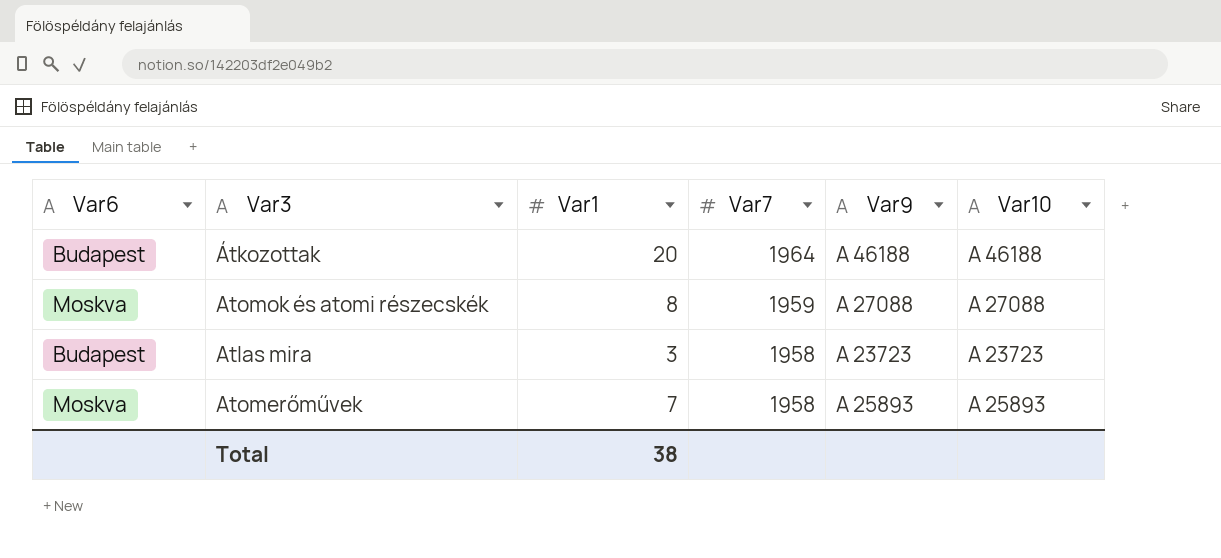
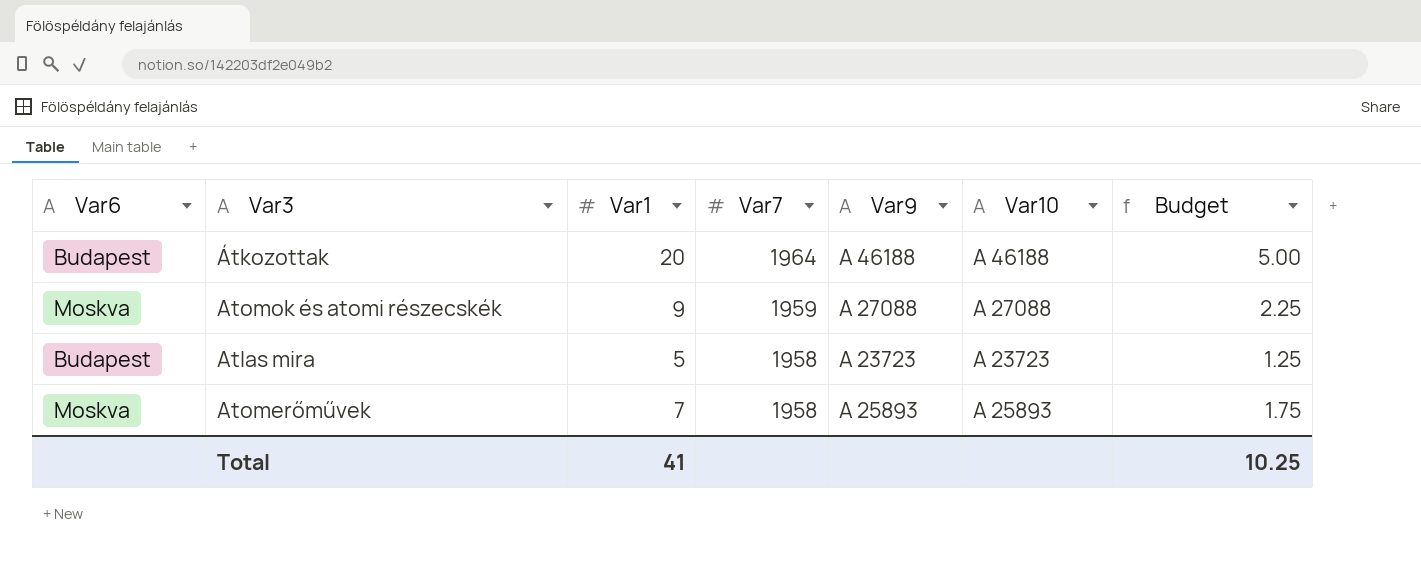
column Budget | formula: none -> [Var1] * 0.25
Atomok és atomi részecskék | Var1: 8 -> 9
Atlas mira | Var1: 3 -> 5
Total | Var1: 38 -> 41

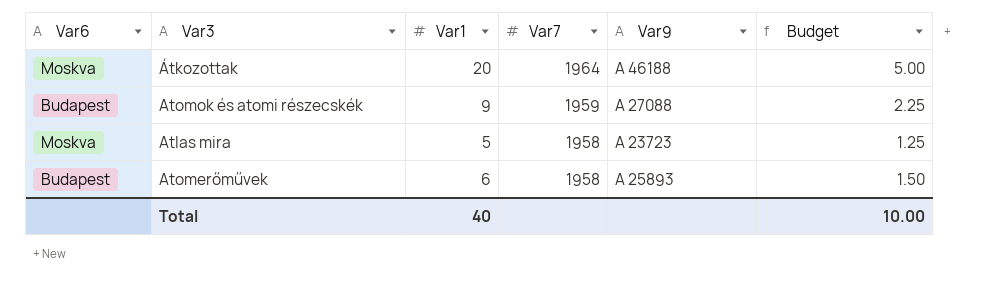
column Var10 | position: 6 -> none
Átkozottak | Var6: Budapest -> Moskva
Atomok és atomi részecskék | Var6: Moskva -> Budapest
Atlas mira | Var6: Budapest -> Moskva
Atomerőművek | Var6: Moskva -> Budapest
Atomerőművek | Var1: 7 -> 6
Atomerőművek | Budget: 1.75 -> 1.50
Total | Var1: 41 -> 40
Total | Budget: 10.25 -> 10.00

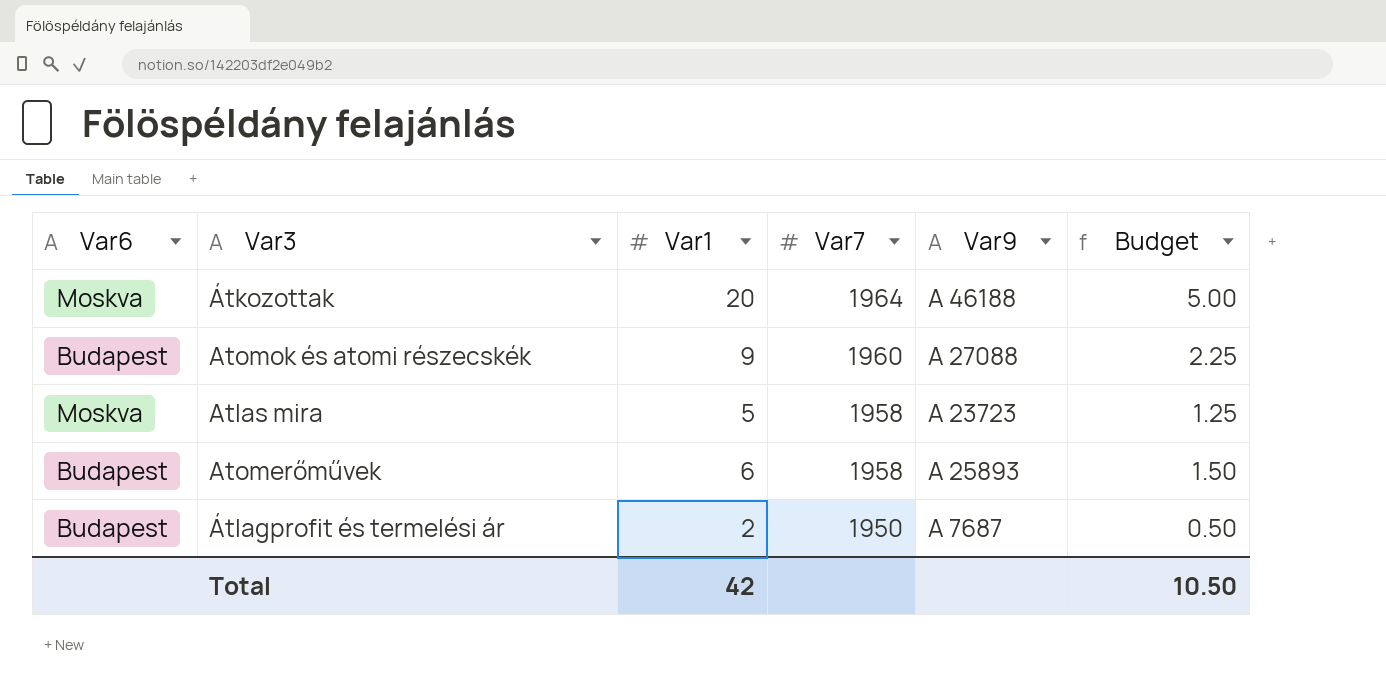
Atomok és atomi részecskék | Var7: 1959 -> 1960
row Átlagprofit és termelési ár: none -> Budapest | 2 | 1950 | A 7687 | 0.50
Total | Var1: 40 -> 42
Total | Budget: 10.00 -> 10.50

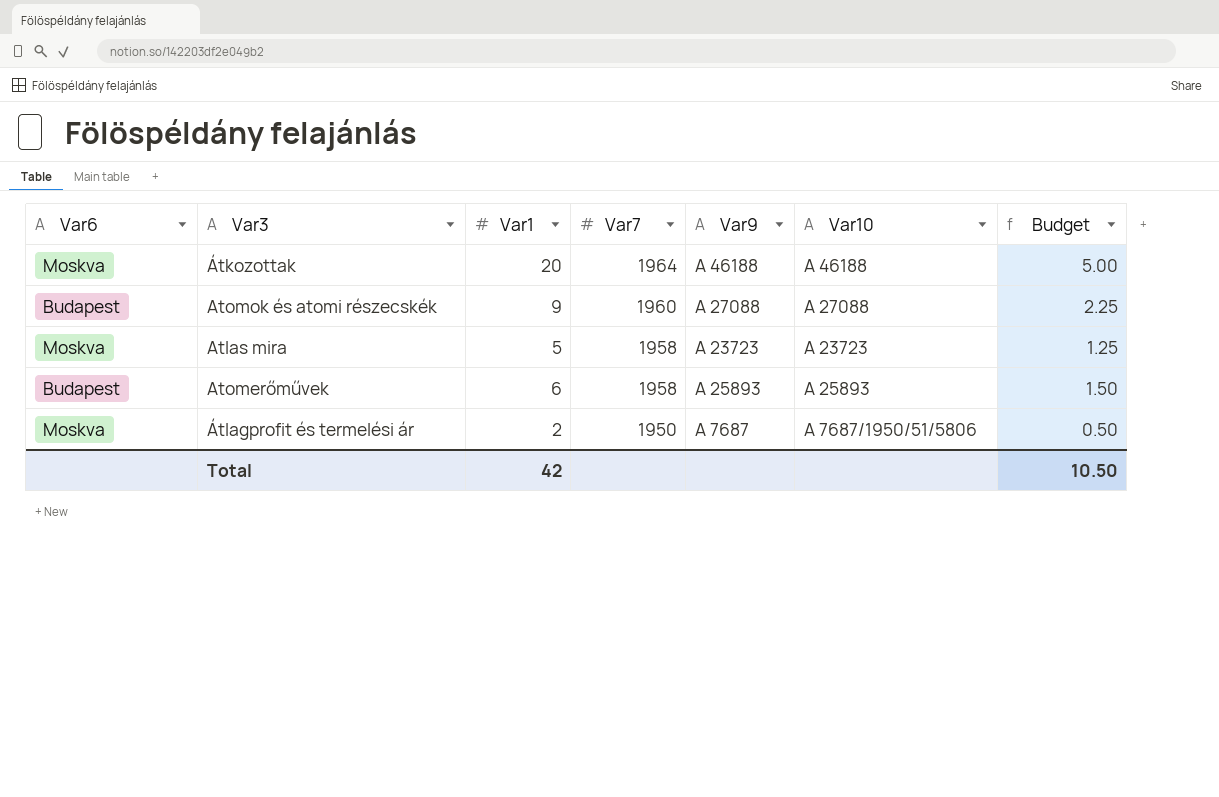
column Var10 | position: none -> 6
Átlagprofit és termelési ár | Var6: Budapest -> Moskva

